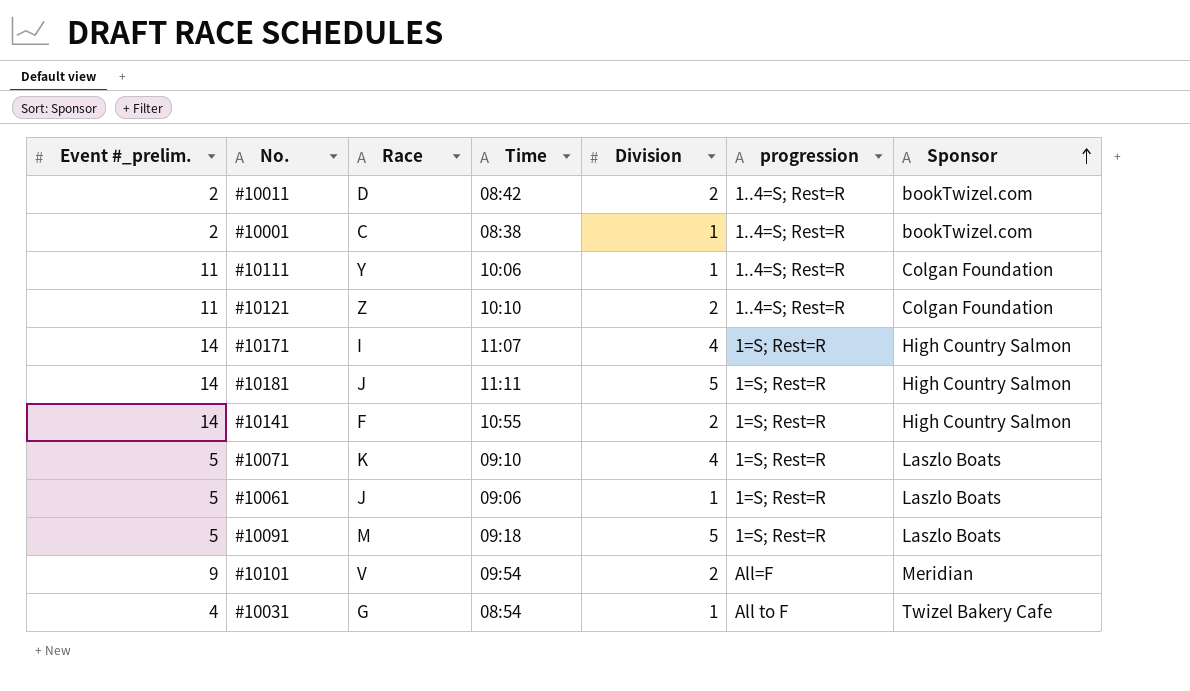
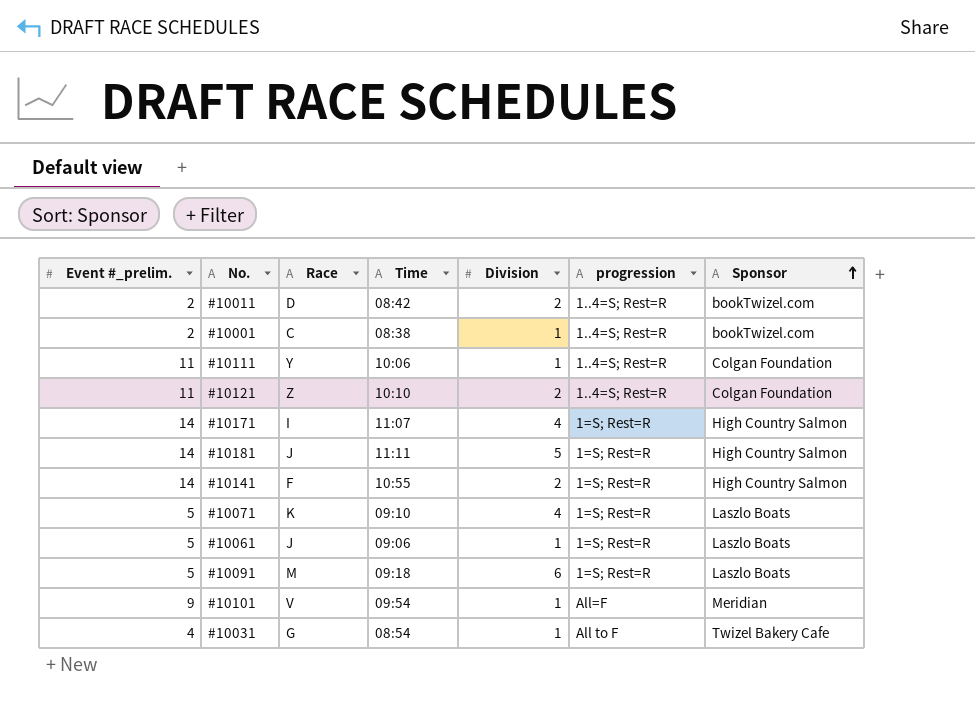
#10091 | Division: 5 -> 6
#10101 | Division: 2 -> 1

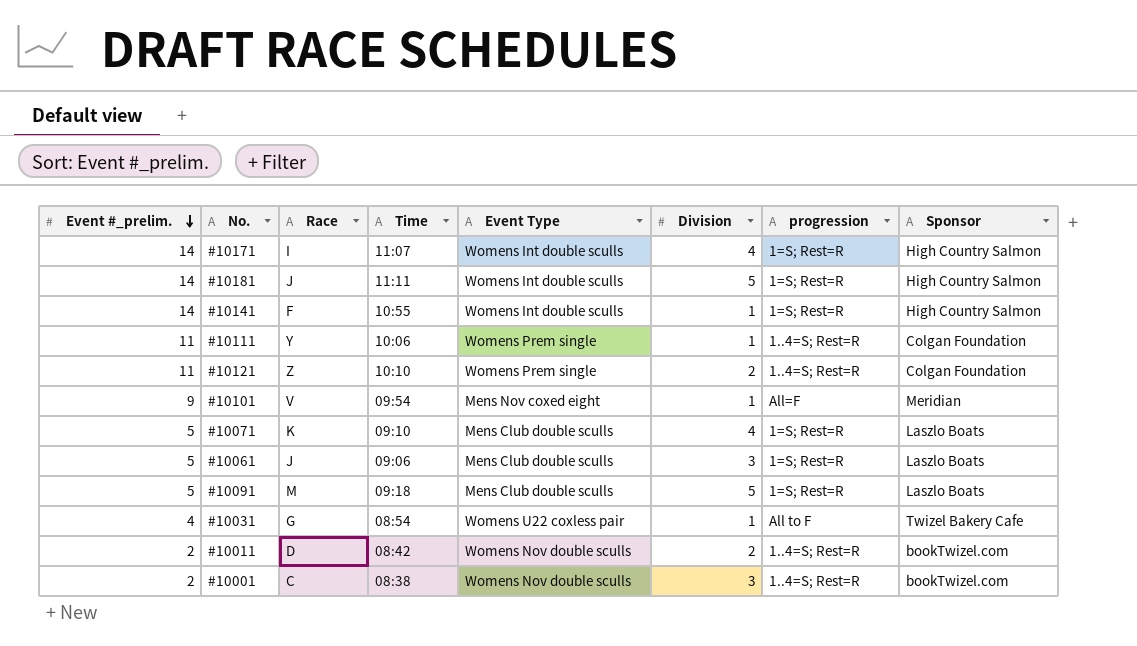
row order: Sponsor ascending -> Event #_prelim. descending
column Event Type | position: none -> 5
#10141 | Division: 2 -> 1
#10061 | Division: 1 -> 3
#10091 | Division: 6 -> 5
#10001 | Division: 1 -> 3

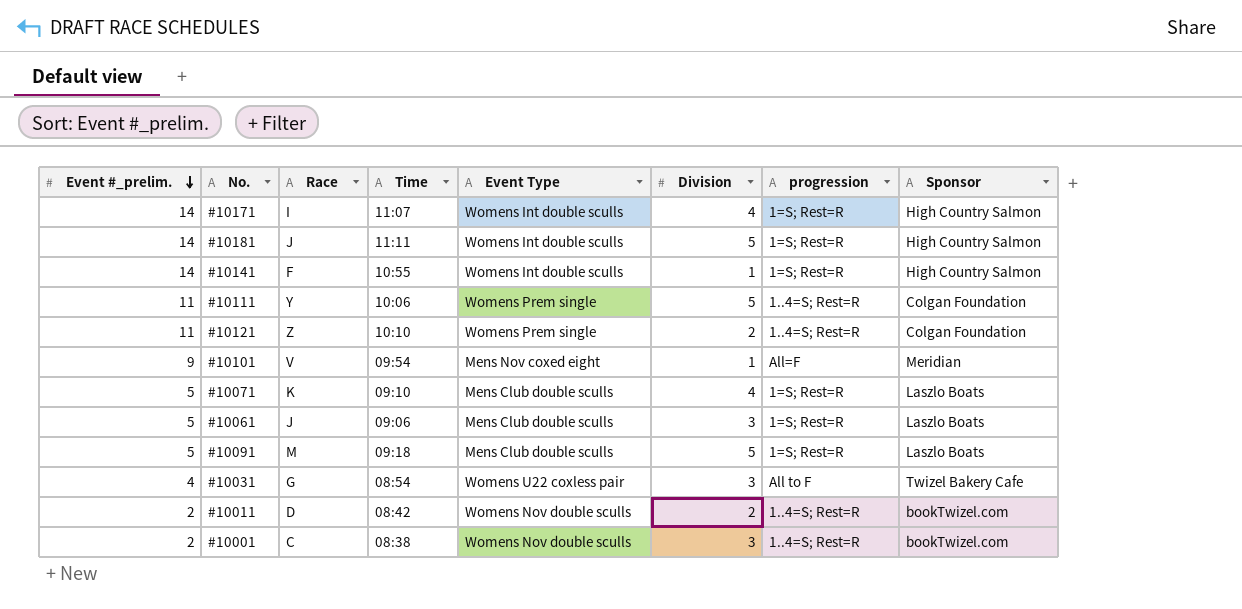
#10111 | Division: 1 -> 5
#10031 | Division: 1 -> 3

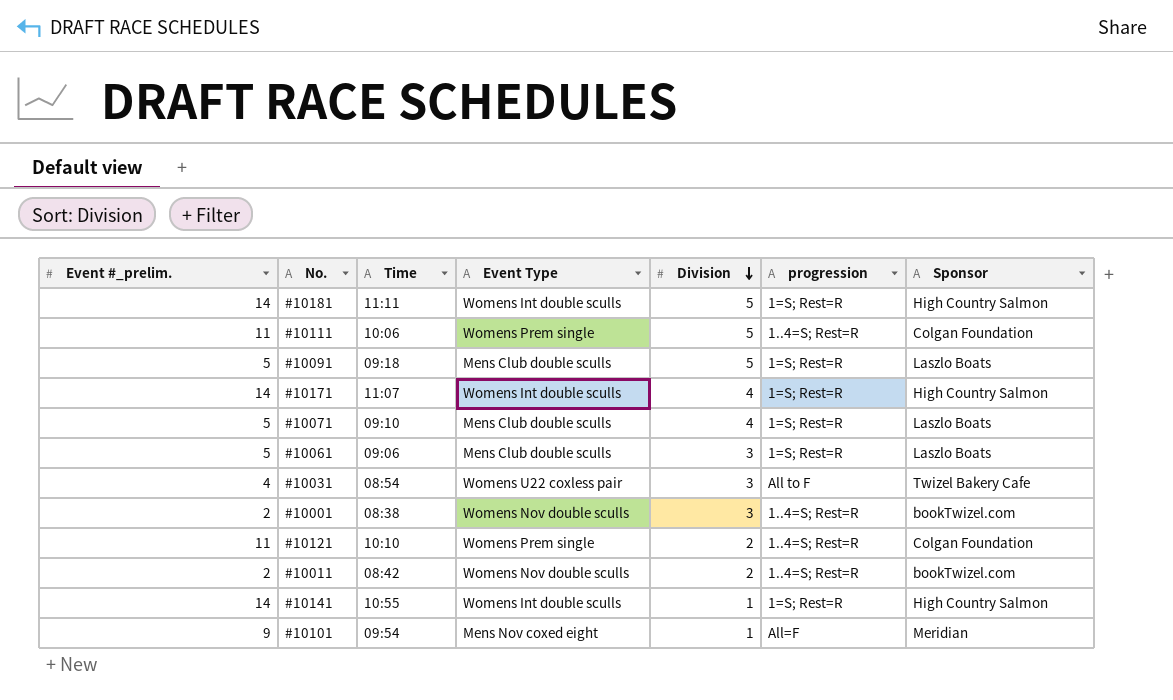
row order: Event #_prelim. descending -> Division descending
column Race | position: 3 -> none

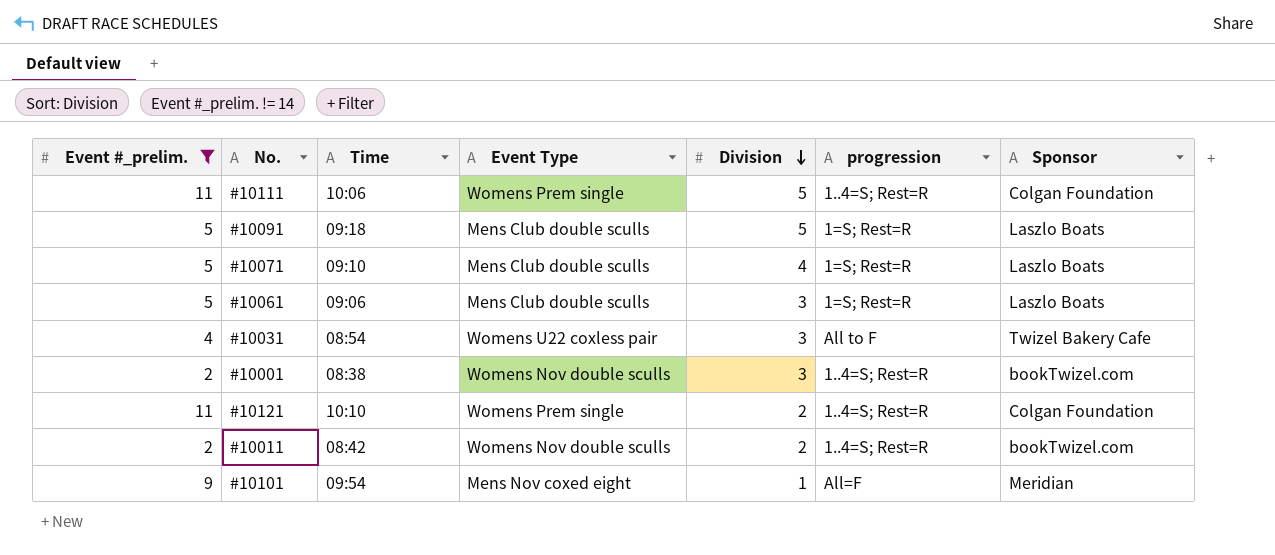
filter: none -> Event #_prelim. != 14

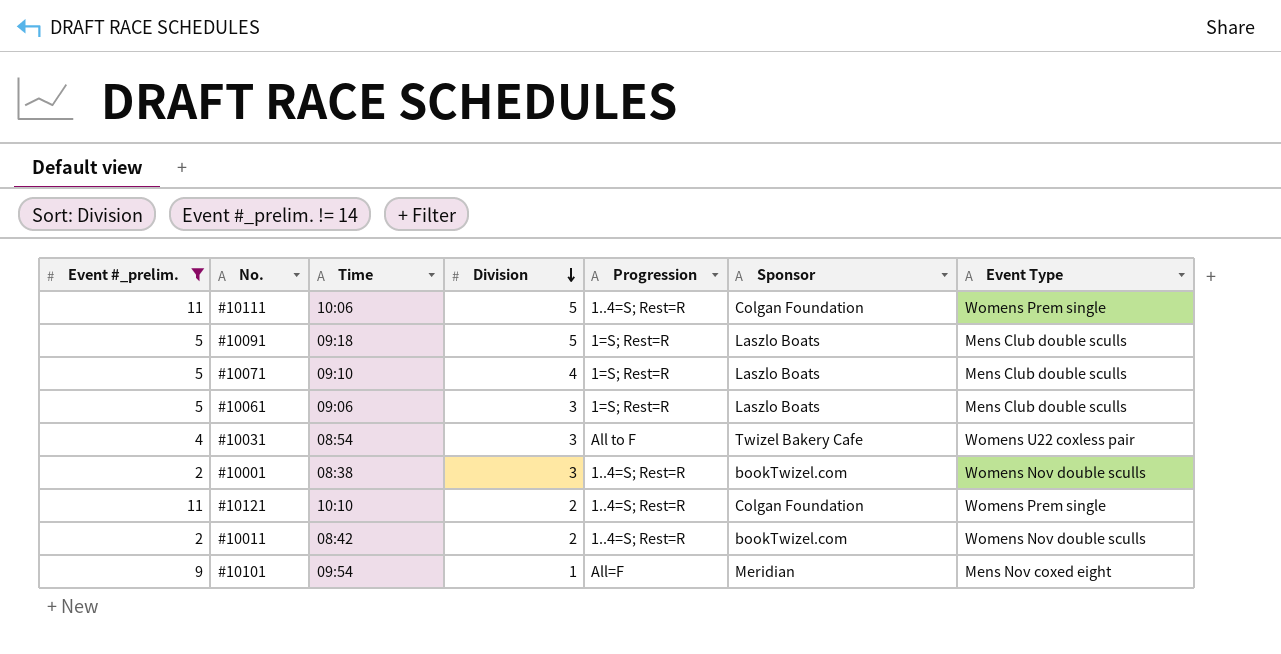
column name: progression -> Progression
column Event Type | position: 4 -> 7

